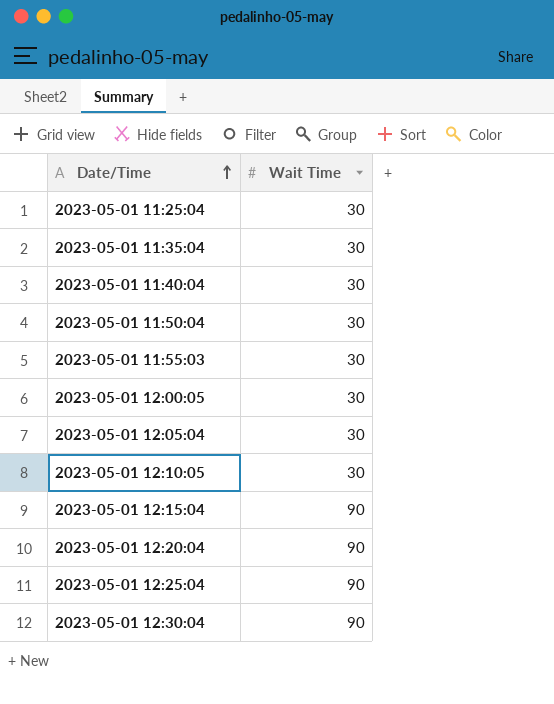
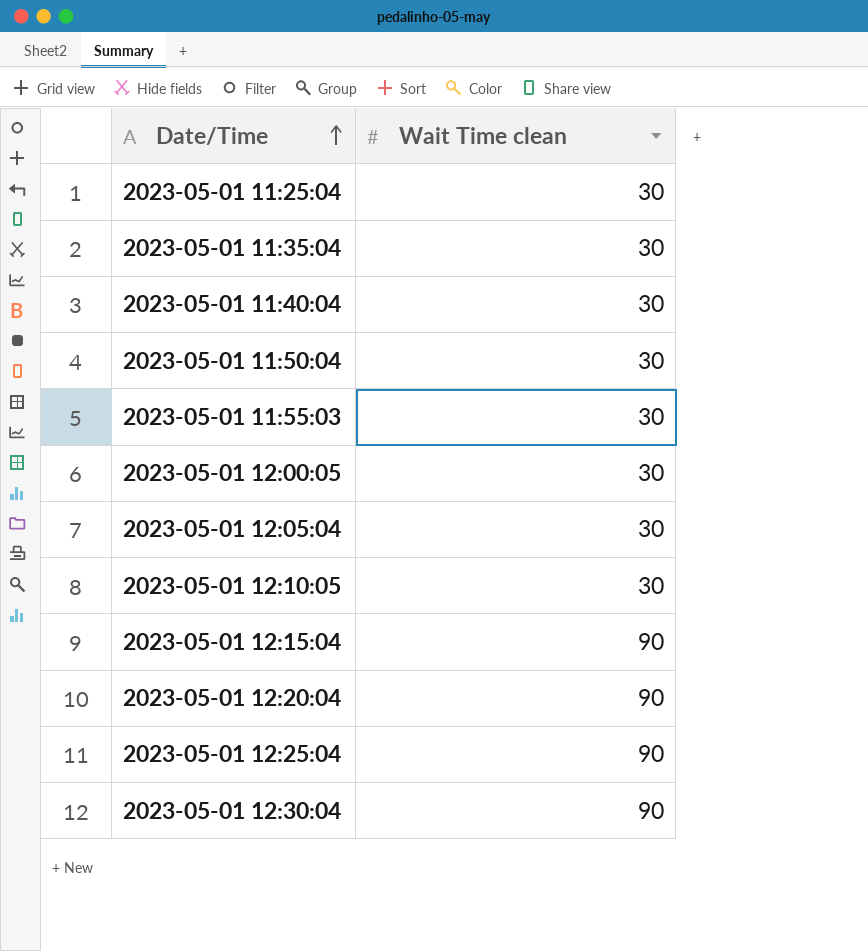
column name: Wait Time -> Wait Time clean

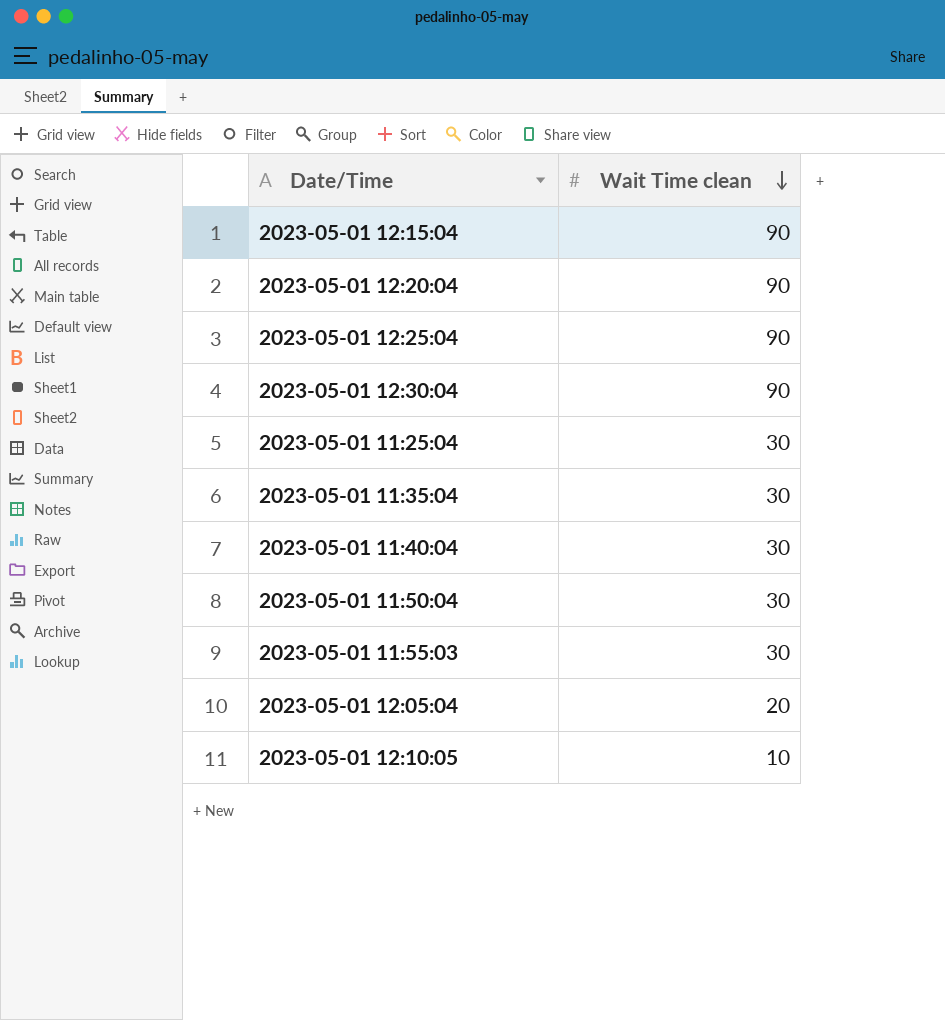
row order: Date/Time ascending -> Wait Time clean descending
row 2023-05-01 12:00:05: 30 -> none
2023-05-01 12:05:04 | Wait Time clean: 30 -> 20
2023-05-01 12:10:05 | Wait Time clean: 30 -> 10

